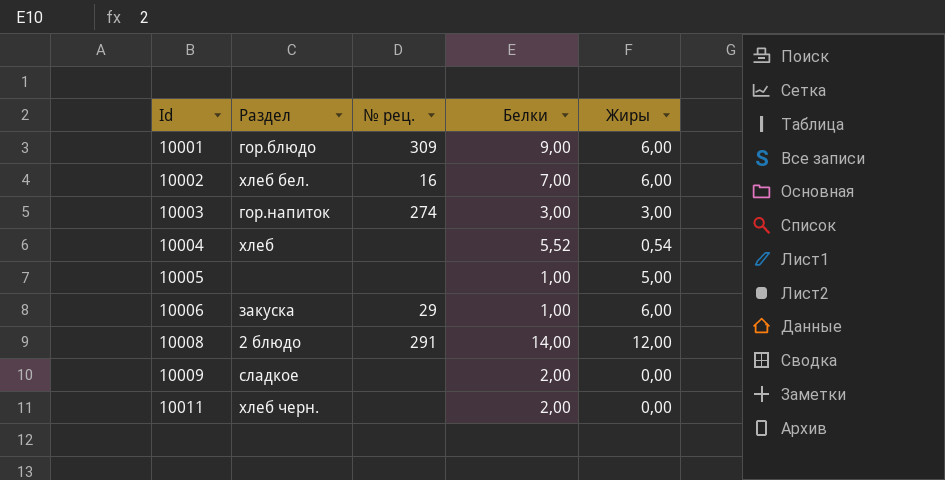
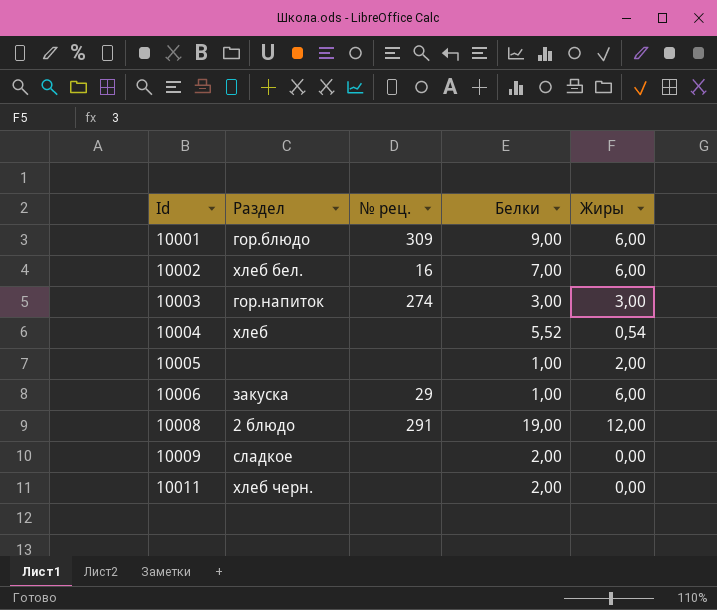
10005 | Жиры: 5,00 -> 2,00
10008 | Белки: 14,00 -> 19,00

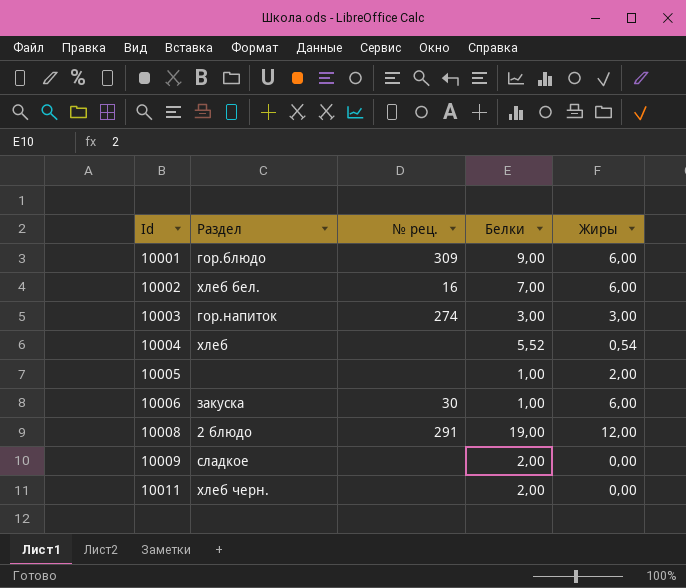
10006 | № рец.: 29 -> 30

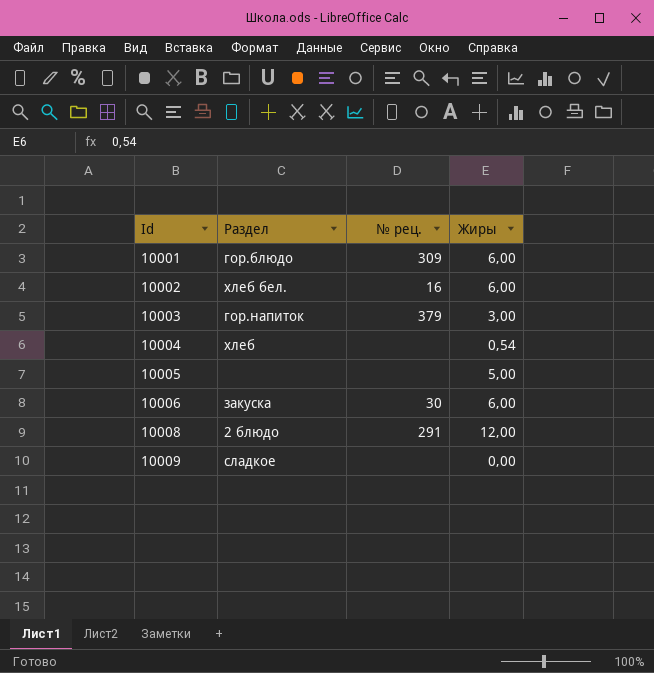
column Белки | position: 4 -> none
row 10011: хлеб черн. | none | 2,00 | 0,00 -> none
10003 | № рец.: 274 -> 379
10005 | Жиры: 2,00 -> 5,00

